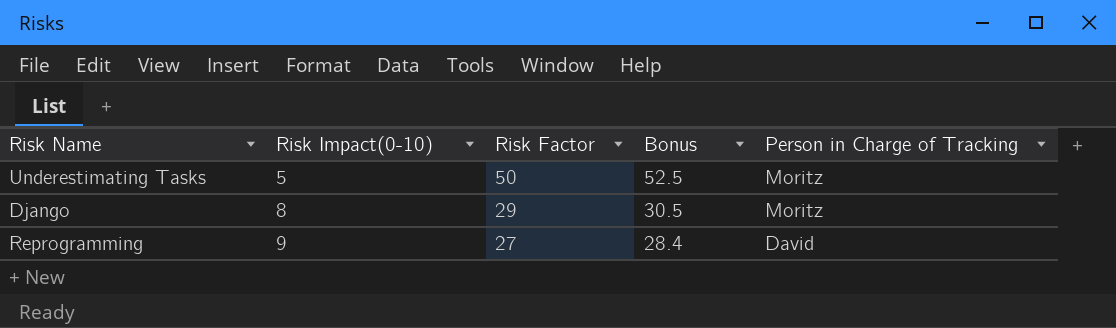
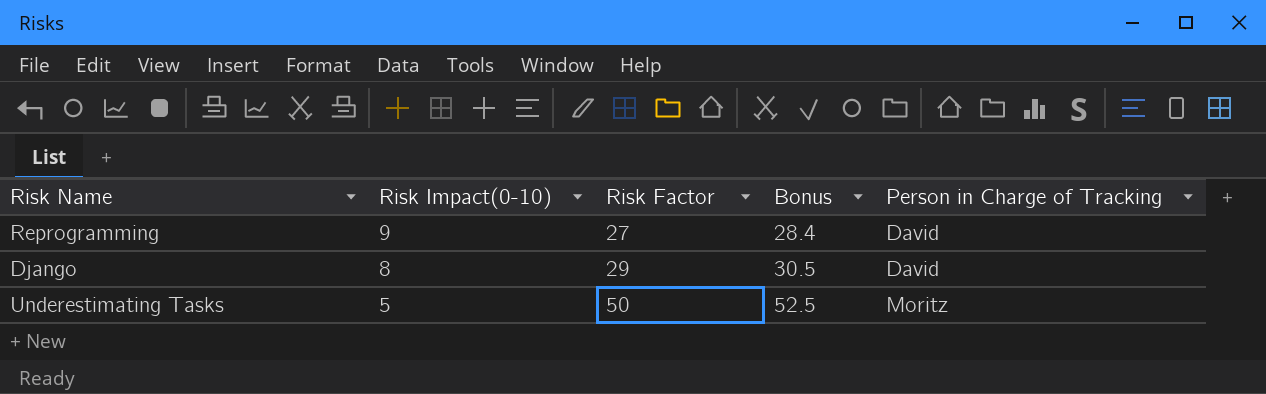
row order: Risk Impact(0-10) ascending -> Risk Impact(0-10) descending
Django | Person in Charge of Tracking: Moritz -> David

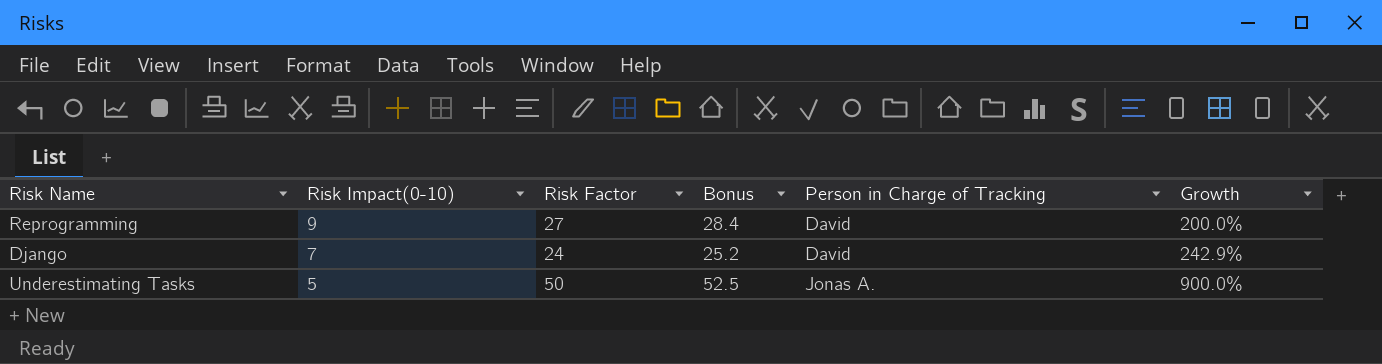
column Growth | formula: none -> ([Risk Factor] - [Risk Impact(0-10)]) / [Risk Impact(0-10)]
Django | Risk Impact(0-10): 8 -> 7
Django | Risk Factor: 29 -> 24
Django | Bonus: 30.5 -> 25.2
Underestimating Tasks | Person in Charge of Tracking: Moritz -> Jonas A.

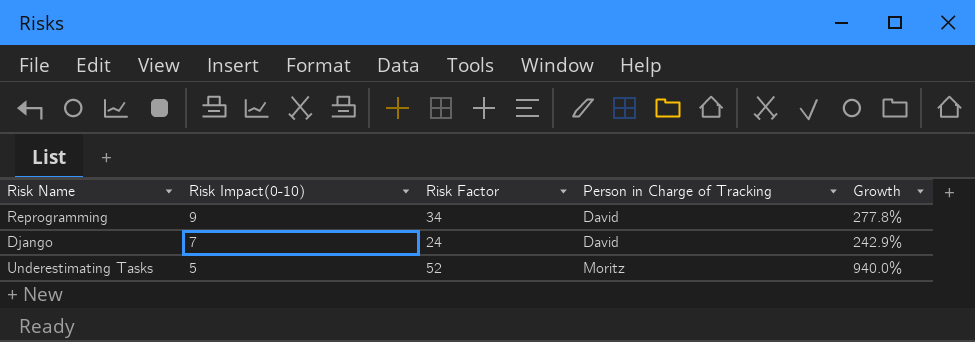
column Bonus | formula: [Risk Factor] * 1.05 -> none
Reprogramming | Risk Factor: 27 -> 34
Reprogramming | Growth: 200.0% -> 277.8%
Underestimating Tasks | Risk Factor: 50 -> 52
Underestimating Tasks | Person in Charge of Tracking: Jonas A. -> Moritz
Underestimating Tasks | Growth: 900.0% -> 940.0%

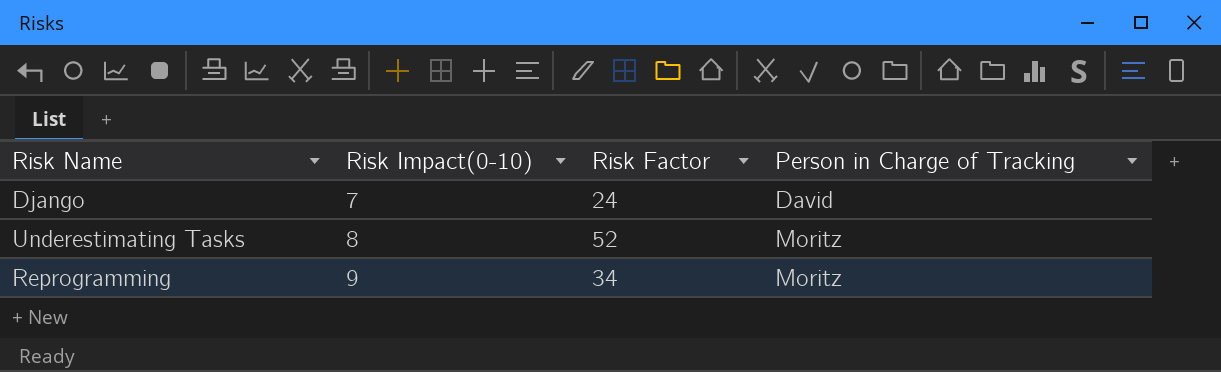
row order: Risk Impact(0-10) descending -> Risk Impact(0-10) ascending
column Growth | formula: ([Risk Factor] - [Risk Impact(0-10)]) / [Risk Impact(0-10)] -> none
Underestimating Tasks | Risk Impact(0-10): 5 -> 8
Reprogramming | Person in Charge of Tracking: David -> Moritz

